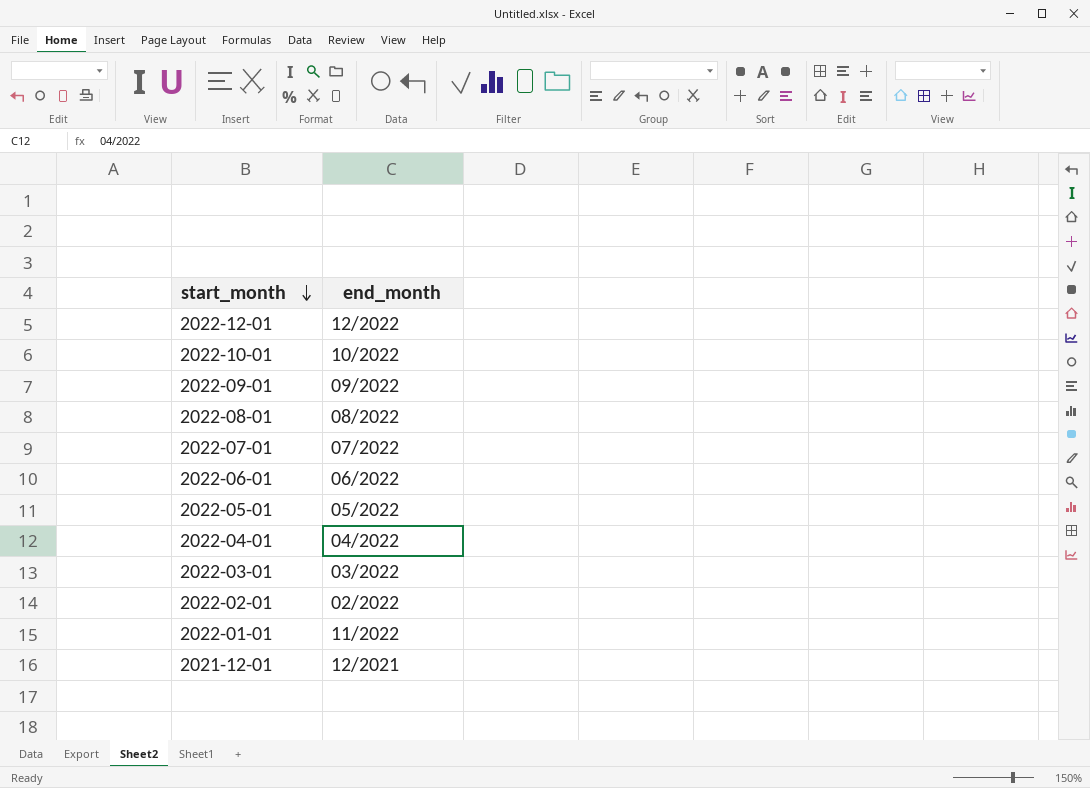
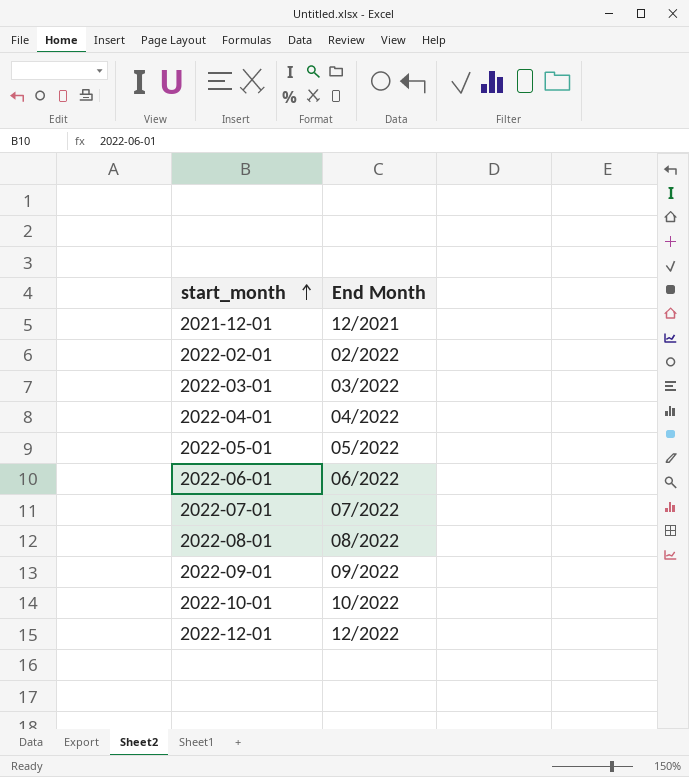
row order: start_month descending -> start_month ascending
column name: end_month -> End Month
row 2022-01-01: 11/2022 -> none

